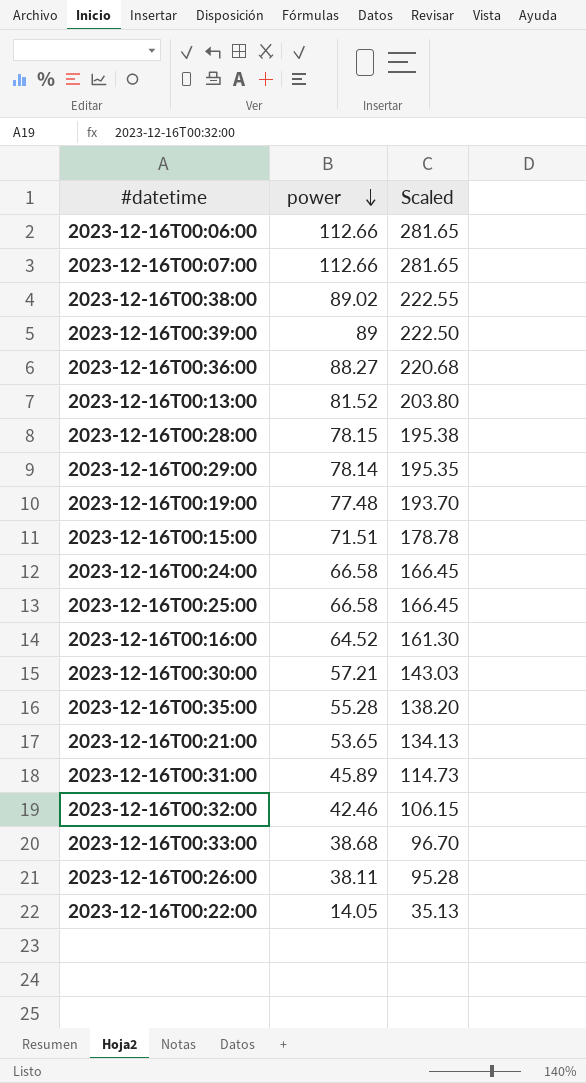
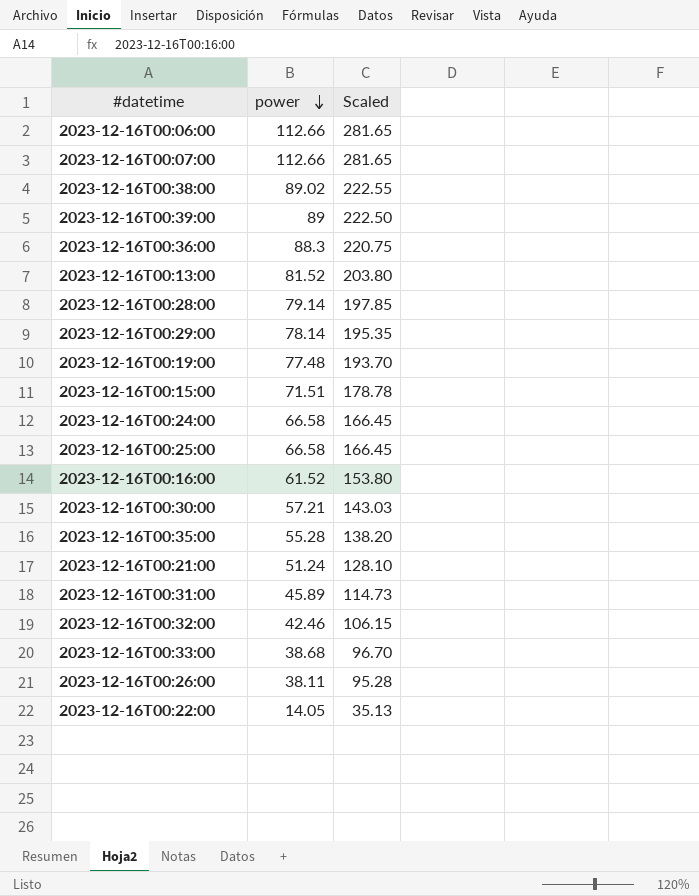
2023-12-16T00:36:00 | power: 88.27 -> 88.3
2023-12-16T00:36:00 | Scaled: 220.68 -> 220.75
2023-12-16T00:28:00 | power: 78.15 -> 79.14
2023-12-16T00:28:00 | Scaled: 195.38 -> 197.85
2023-12-16T00:16:00 | power: 64.52 -> 61.52
2023-12-16T00:16:00 | Scaled: 161.30 -> 153.80
2023-12-16T00:21:00 | power: 53.65 -> 51.24
2023-12-16T00:21:00 | Scaled: 134.13 -> 128.10

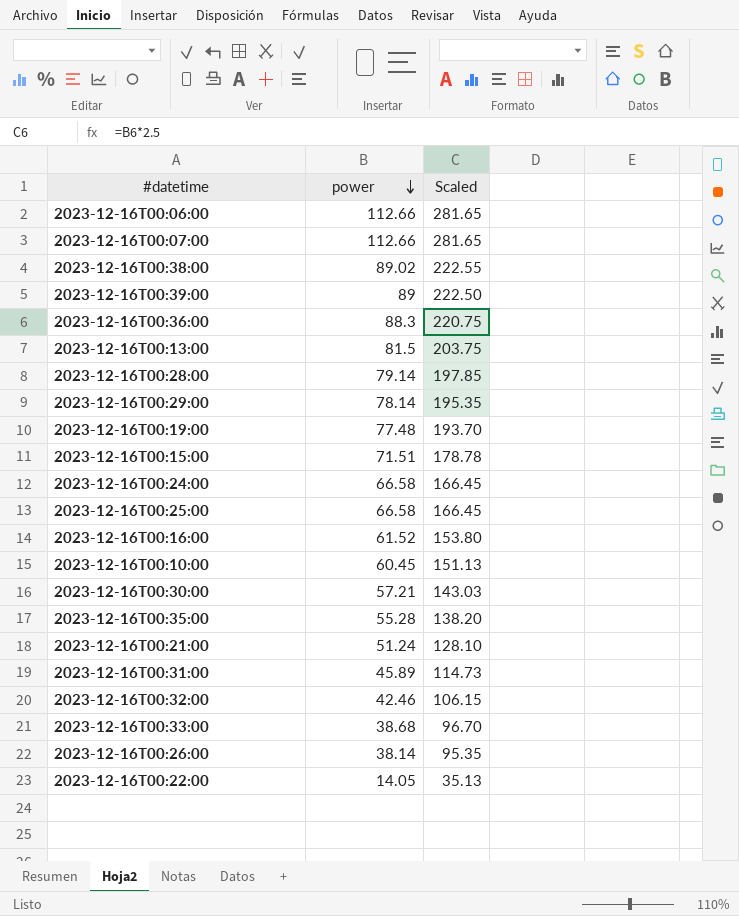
2023-12-16T00:13:00 | power: 81.52 -> 81.5
2023-12-16T00:13:00 | Scaled: 203.80 -> 203.75
row 2023-12-16T00:10:00: none -> 60.45 | 151.13
2023-12-16T00:26:00 | power: 38.11 -> 38.14
2023-12-16T00:26:00 | Scaled: 95.28 -> 95.35

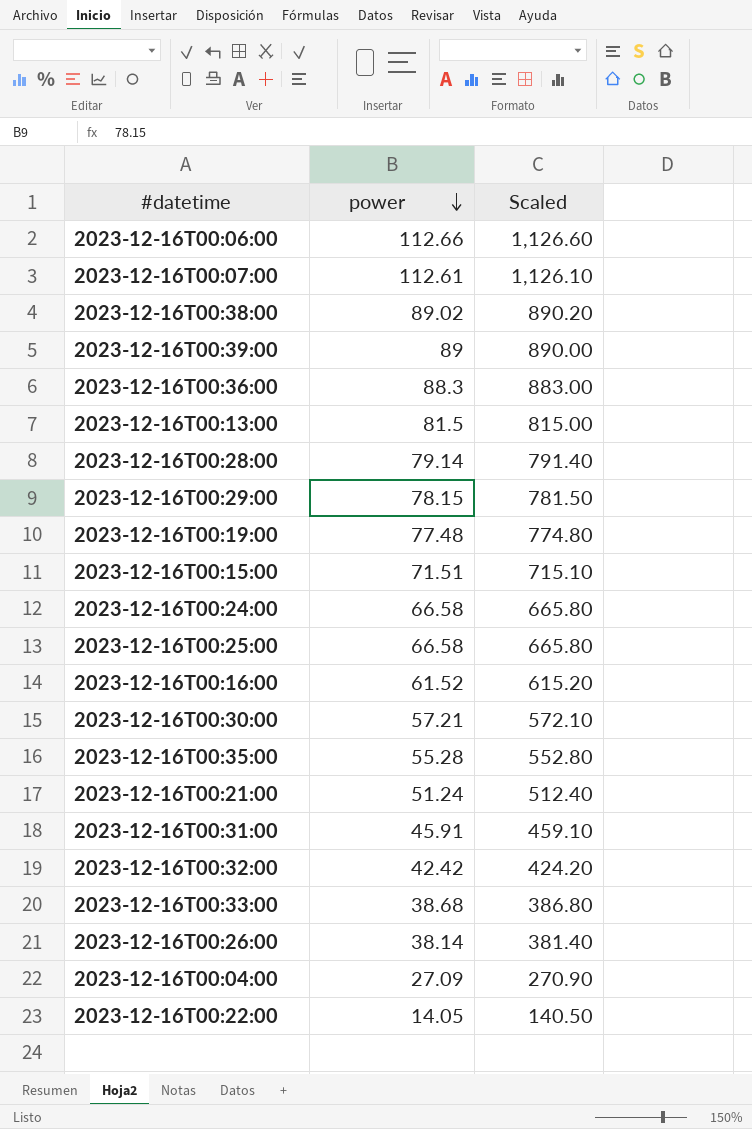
column Scaled | formula: [power] * 2.5 -> [power] * 10
row 2023-12-16T00:10:00: 60.45 | 151.13 -> none
2023-12-16T00:07:00 | power: 112.66 -> 112.61
2023-12-16T00:29:00 | power: 78.14 -> 78.15
2023-12-16T00:31:00 | power: 45.89 -> 45.91
2023-12-16T00:32:00 | power: 42.46 -> 42.42
row 2023-12-16T00:04:00: none -> 27.09 | 270.90

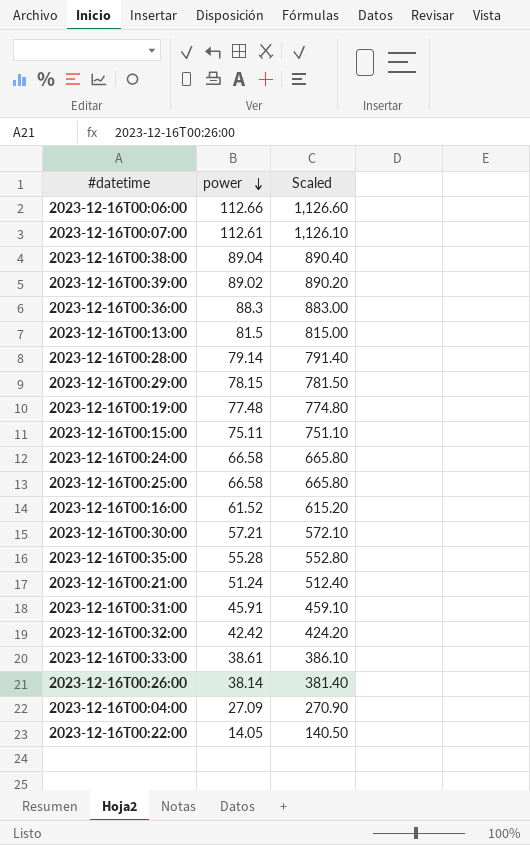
2023-12-16T00:38:00 | power: 89.02 -> 89.04
2023-12-16T00:38:00 | Scaled: 890.20 -> 890.40
2023-12-16T00:39:00 | power: 89 -> 89.02
2023-12-16T00:39:00 | Scaled: 890.00 -> 890.20
2023-12-16T00:15:00 | power: 71.51 -> 75.11
2023-12-16T00:15:00 | Scaled: 715.10 -> 751.10
2023-12-16T00:33:00 | power: 38.68 -> 38.61
2023-12-16T00:33:00 | Scaled: 386.80 -> 386.10

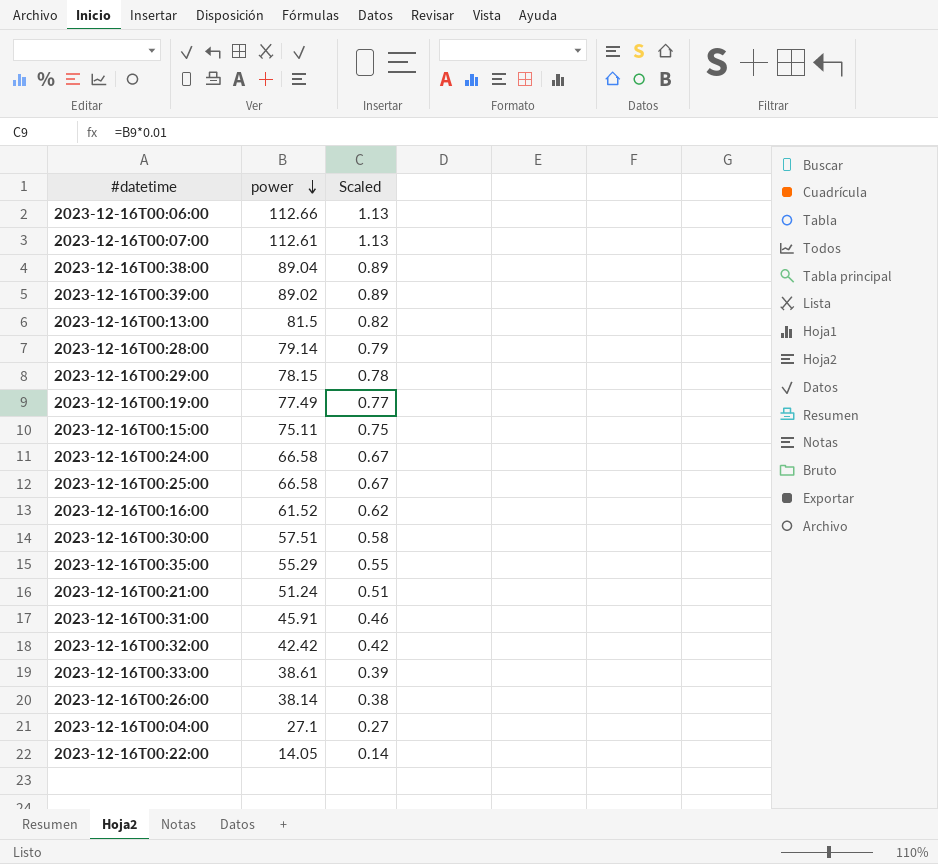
column Scaled | formula: [power] * 10 -> [power] * 0.01
row 2023-12-16T00:36:00: 88.3 | 883.00 -> none
2023-12-16T00:19:00 | power: 77.48 -> 77.49
2023-12-16T00:30:00 | power: 57.21 -> 57.51
2023-12-16T00:35:00 | power: 55.28 -> 55.29
2023-12-16T00:04:00 | power: 27.09 -> 27.1

